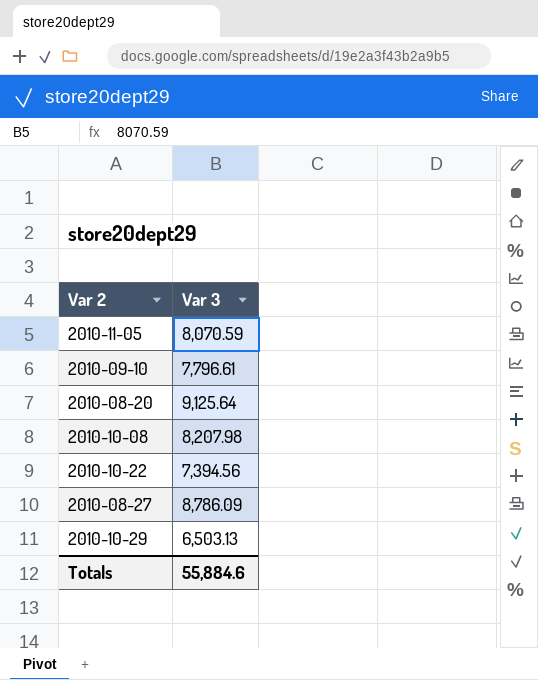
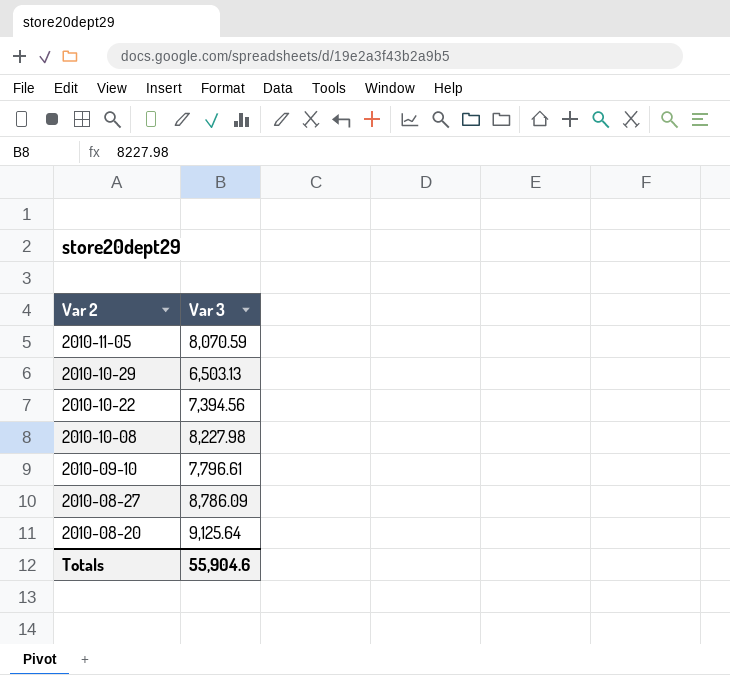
row order: none -> Var 2 descending
2010-10-08 | Var 3: 8,207.98 -> 8,227.98
Totals | Var 3: 55,884.6 -> 55,904.6

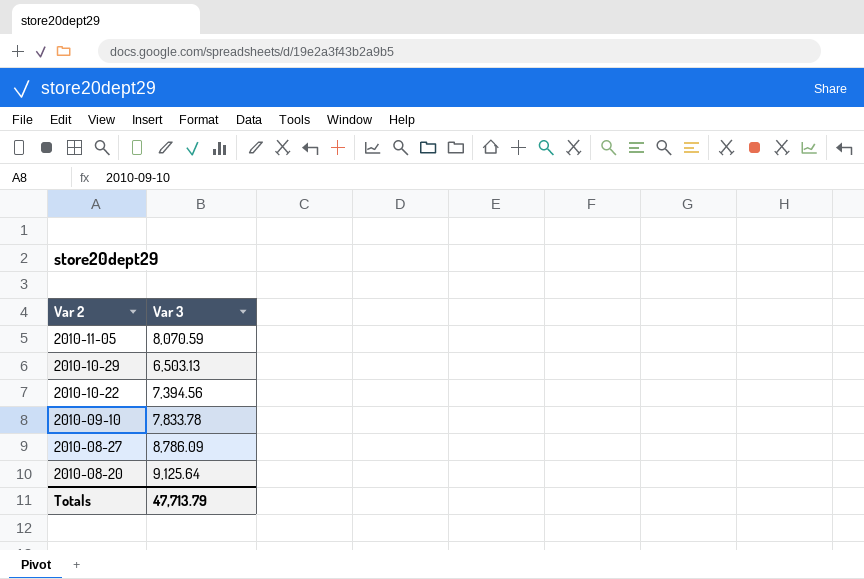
row 2010-10-08: 8,227.98 -> none
2010-09-10 | Var 3: 7,796.61 -> 7,833.78
Totals | Var 3: 55,904.6 -> 47,713.79

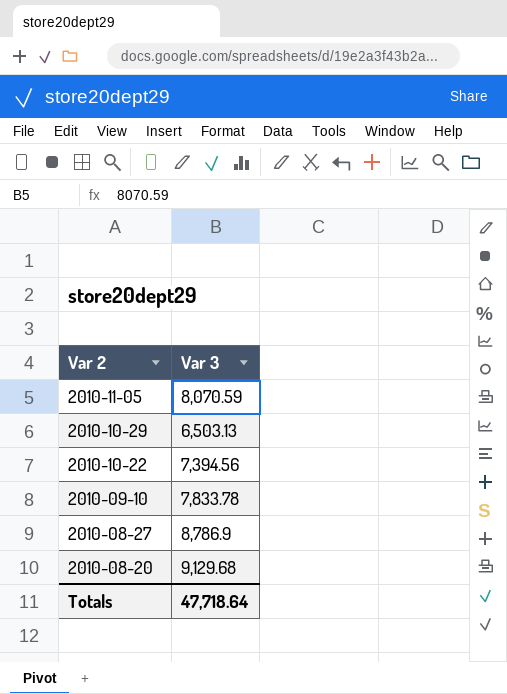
2010-08-27 | Var 3: 8,786.09 -> 8,786.9
2010-08-20 | Var 3: 9,125.64 -> 9,129.68
Totals | Var 3: 47,713.79 -> 47,718.64

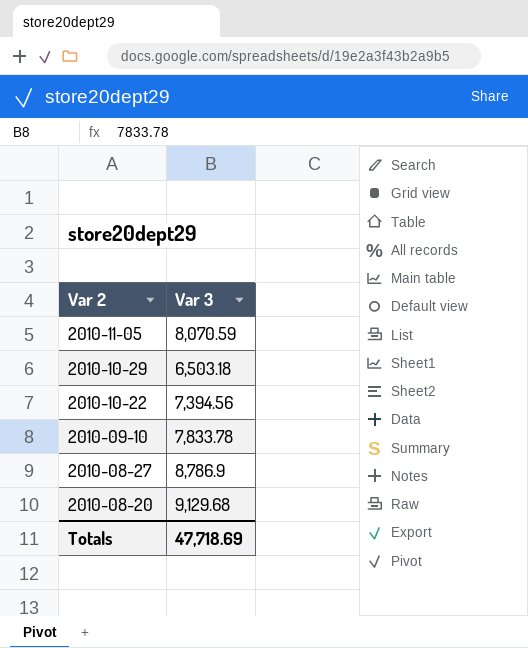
2010-10-29 | Var 3: 6,503.13 -> 6,503.18
Totals | Var 3: 47,718.64 -> 47,718.69

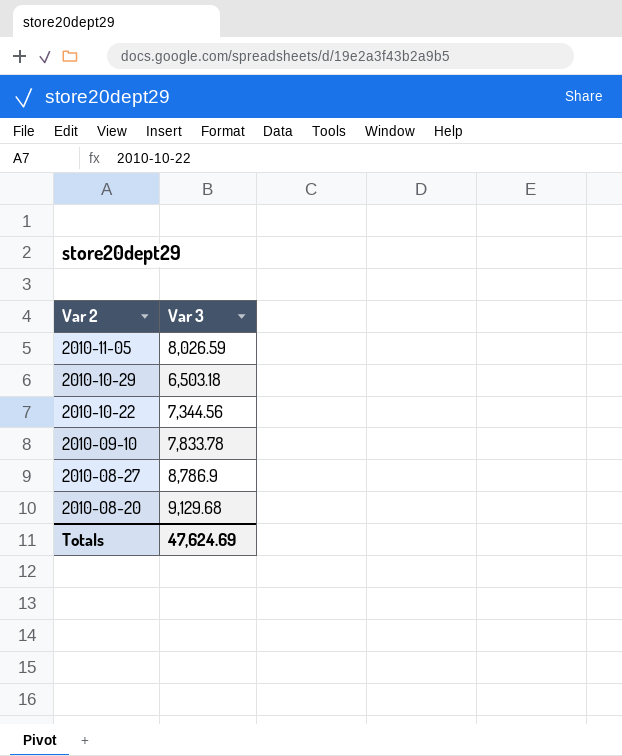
2010-11-05 | Var 3: 8,070.59 -> 8,026.59
2010-10-22 | Var 3: 7,394.56 -> 7,344.56
Totals | Var 3: 47,718.69 -> 47,624.69

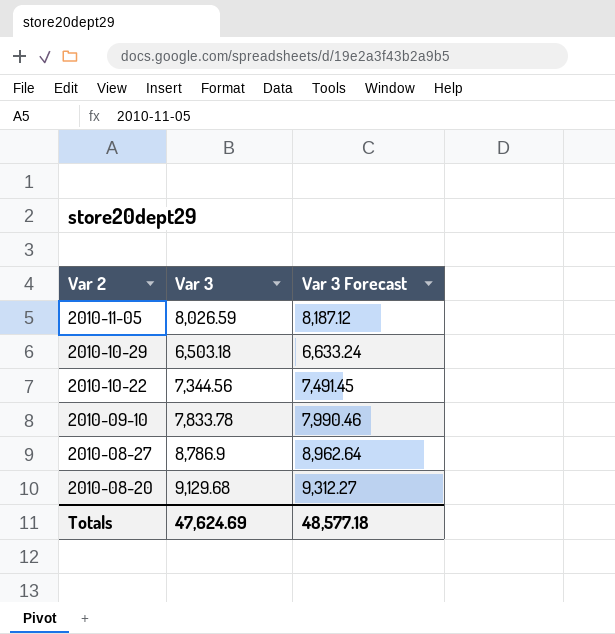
column Var 3 Forecast | formula: none -> [Var 3] * 1.02

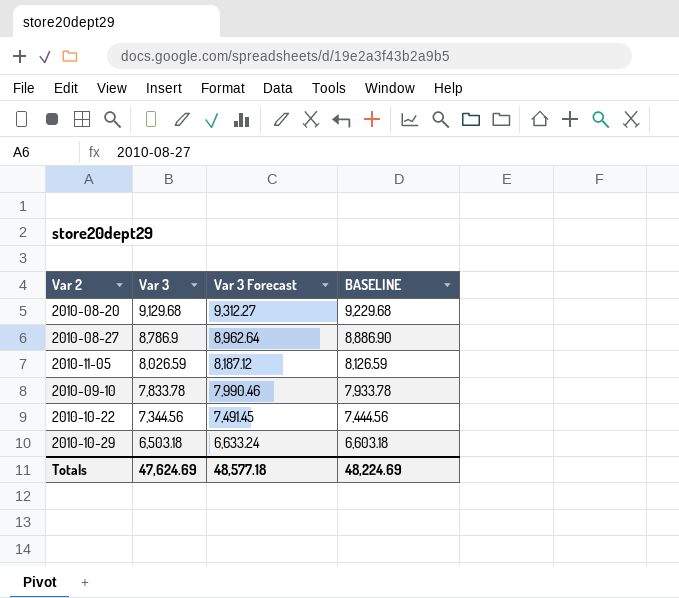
row order: Var 2 descending -> Var 3 descending
column BASELINE | formula: none -> [Var 3] + 100

